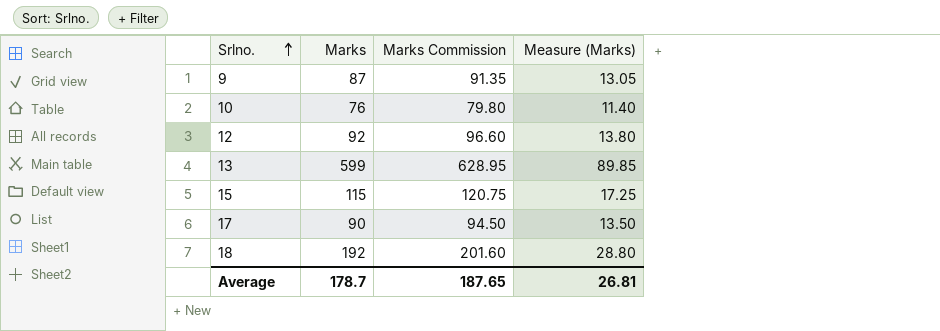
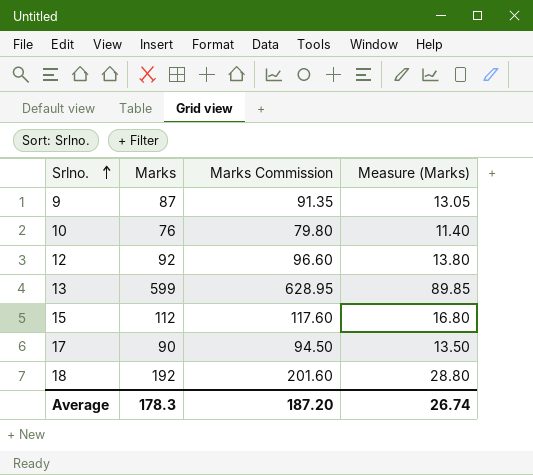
15 | Marks: 115 -> 112
15 | Marks Commission: 120.75 -> 117.60
15 | Measure (Marks): 17.25 -> 16.80
Average | Marks: 178.7 -> 178.3
Average | Marks Commission: 187.65 -> 187.20
Average | Measure (Marks): 26.81 -> 26.74

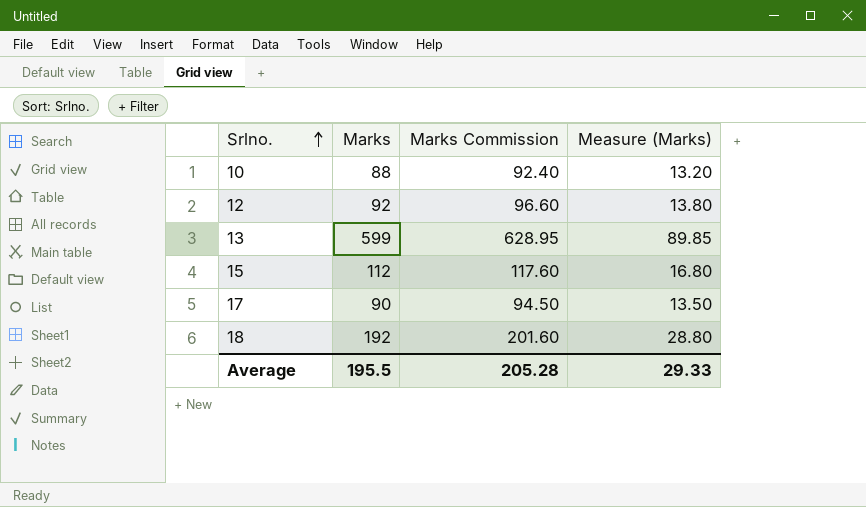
row 9: 87 | 91.35 | 13.05 -> none
10 | Marks: 76 -> 88
10 | Marks Commission: 79.80 -> 92.40
10 | Measure (Marks): 11.40 -> 13.20
Average | Marks: 178.3 -> 195.5
Average | Marks Commission: 187.20 -> 205.28
Average | Measure (Marks): 26.74 -> 29.33

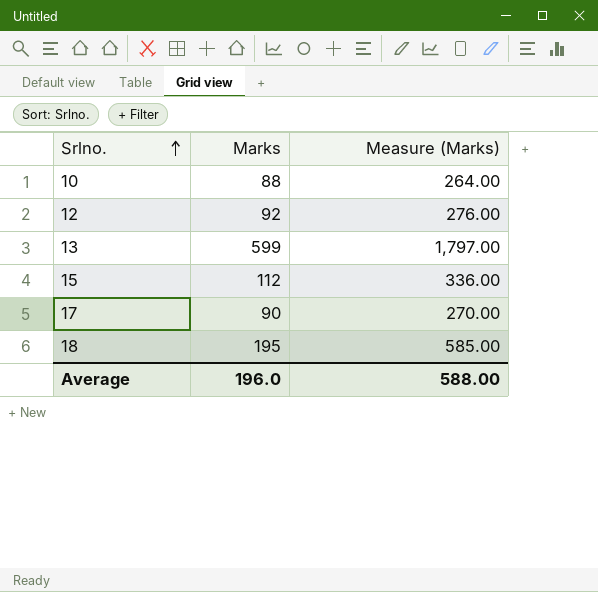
column Marks Commission | formula: [Marks] * 1.05 -> none
column Measure (Marks) | formula: [Marks] * 0.15 -> [Marks] * 3
18 | Marks: 192 -> 195
Average | Marks: 195.5 -> 196.0
Average | Measure (Marks): 29.33 -> 588.00

